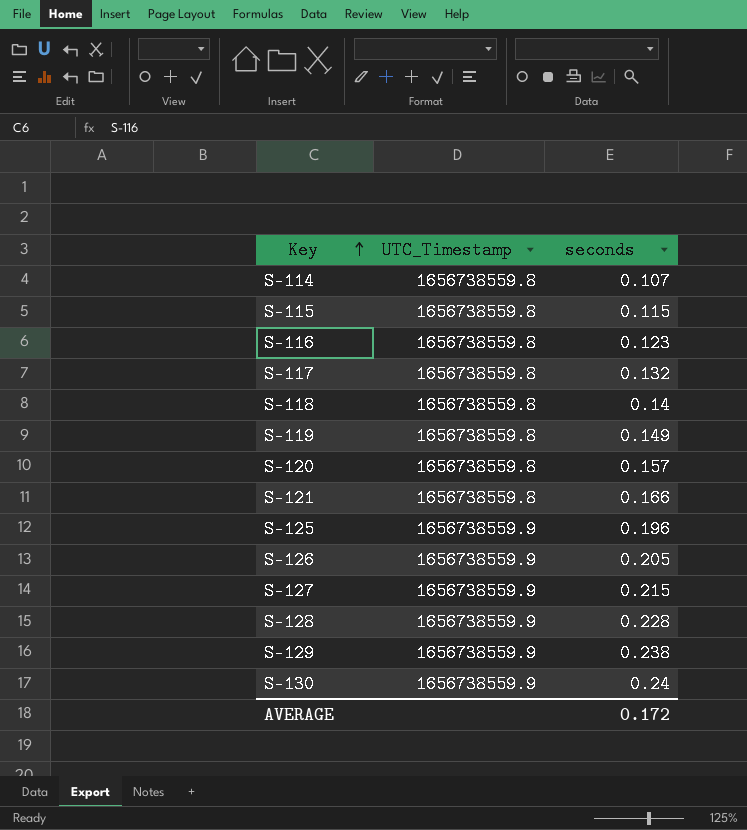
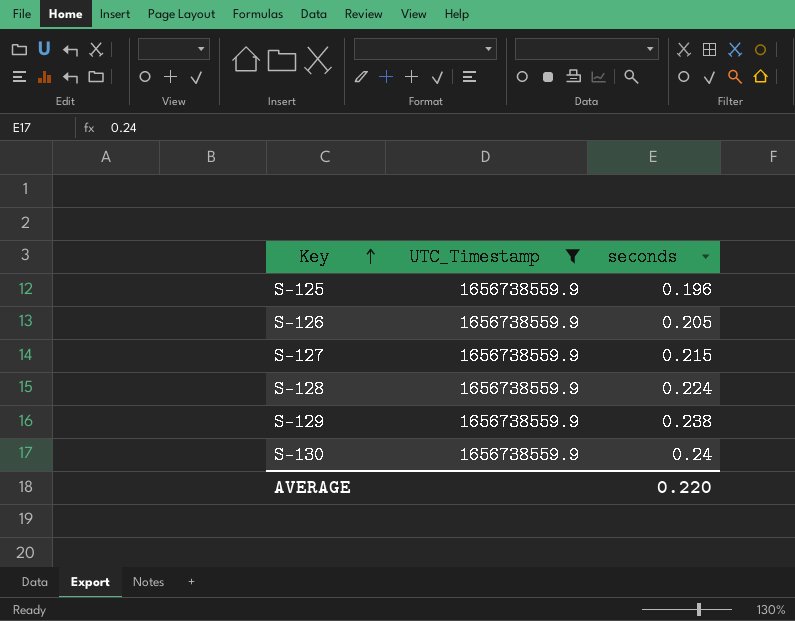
filter: none -> UTC_Timestamp = 1656738559.9
S-128 | seconds: 0.228 -> 0.224
AVERAGE | seconds: 0.172 -> 0.220

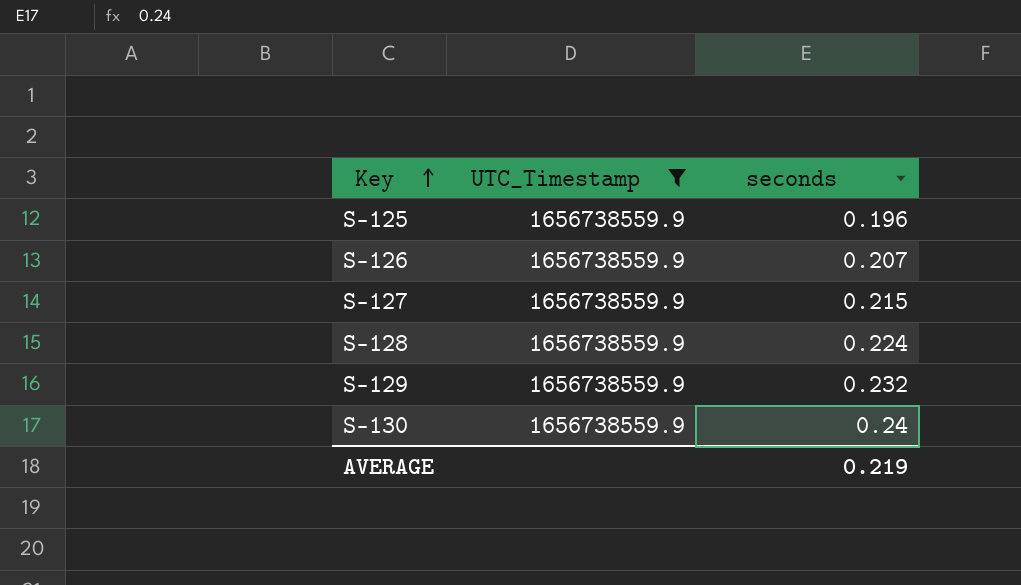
S-126 | seconds: 0.205 -> 0.207
S-129 | seconds: 0.238 -> 0.232
AVERAGE | seconds: 0.220 -> 0.219

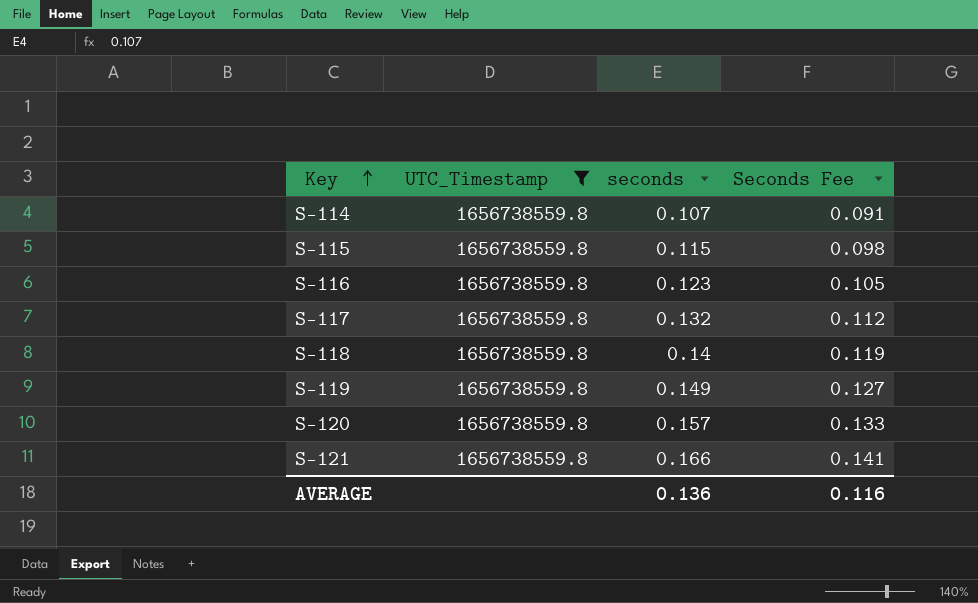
filter: UTC_Timestamp = 1656738559.9 -> UTC_Timestamp = 1656738559.8
column Seconds Fee | formula: none -> [seconds] * 0.85
AVERAGE | seconds: 0.219 -> 0.136

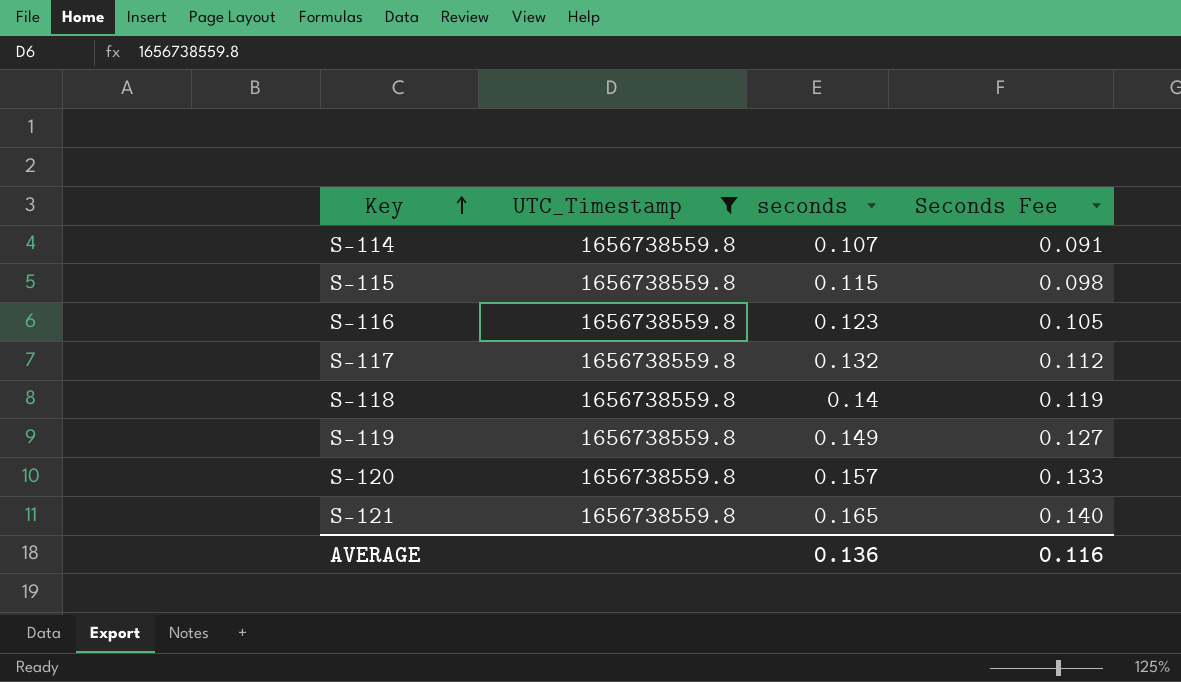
S-121 | seconds: 0.166 -> 0.165
S-121 | Seconds Fee: 0.141 -> 0.140

